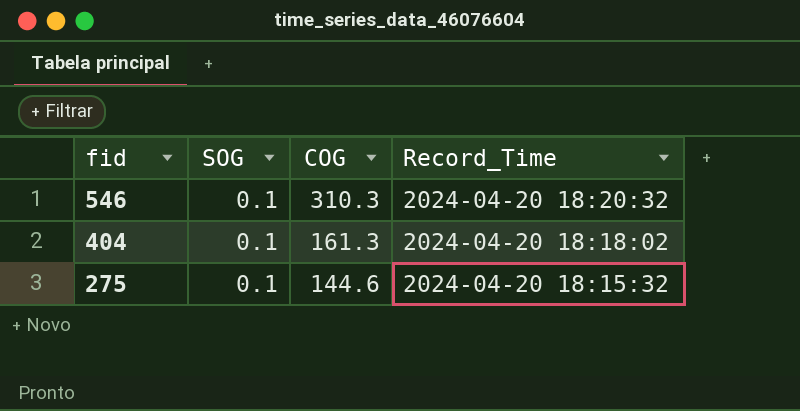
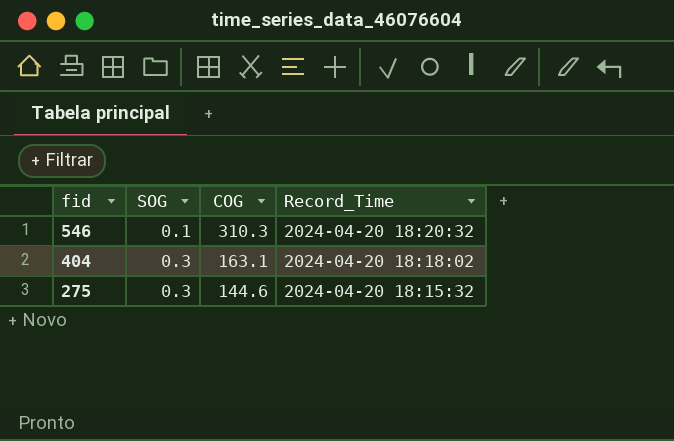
404 | SOG: 0.1 -> 0.3
404 | COG: 161.3 -> 163.1
275 | SOG: 0.1 -> 0.3

